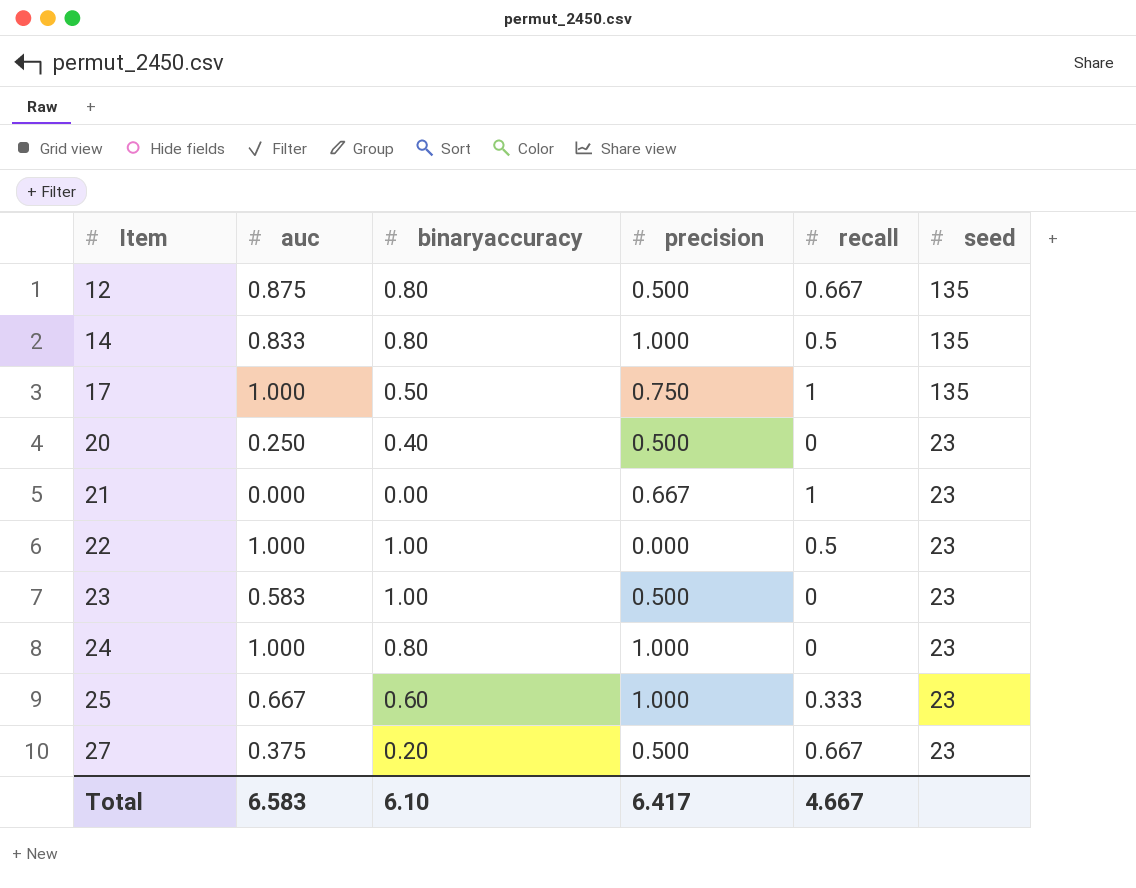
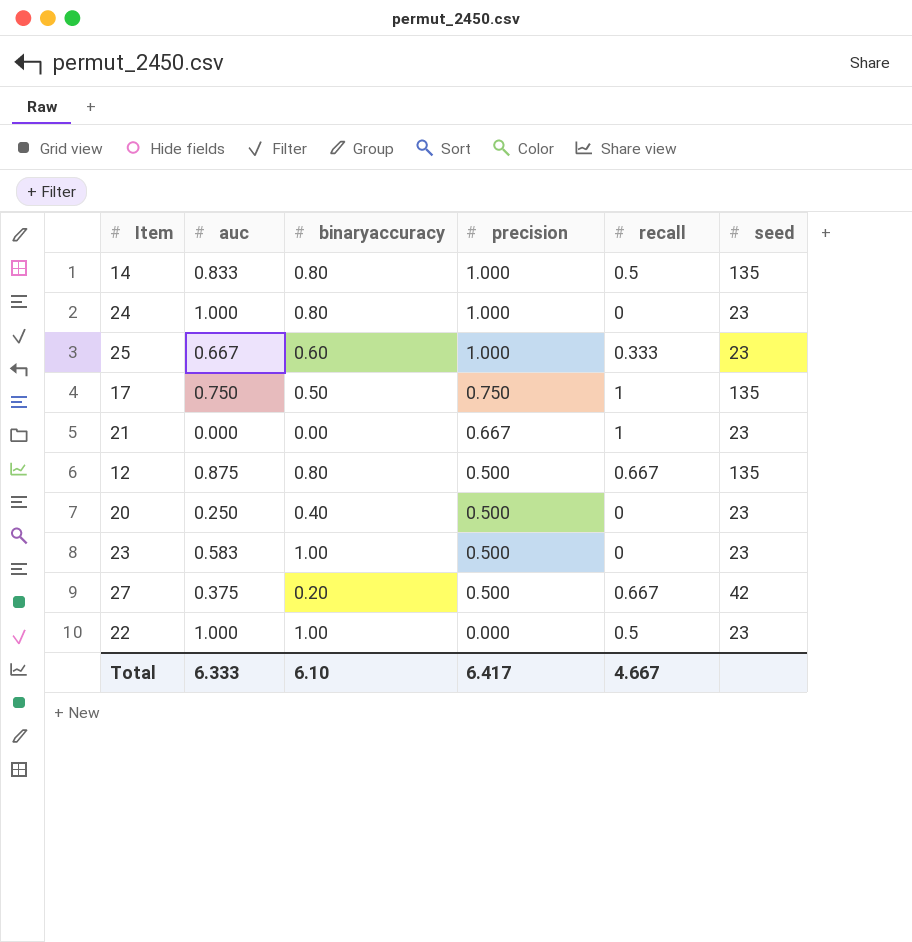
row order: Item ascending -> precision descending
17 | auc: 1.000 -> 0.750
27 | seed: 23 -> 42
Total | auc: 6.583 -> 6.333

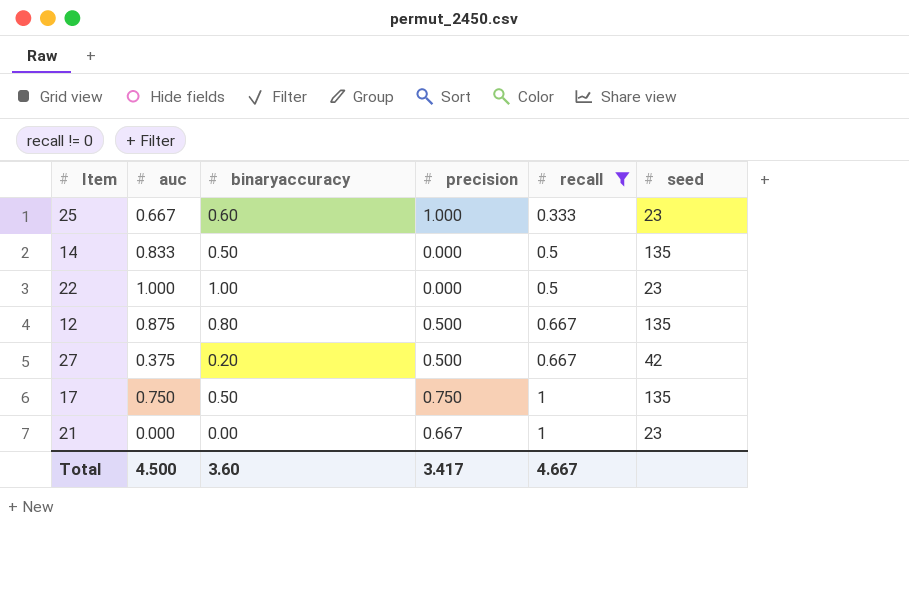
filter: none -> recall != 0
row order: precision descending -> recall ascending
14 | binaryaccuracy: 0.80 -> 0.50
14 | precision: 1.000 -> 0.000
Total | auc: 6.333 -> 4.500
Total | binaryaccuracy: 6.10 -> 3.60
Total | precision: 6.417 -> 3.417

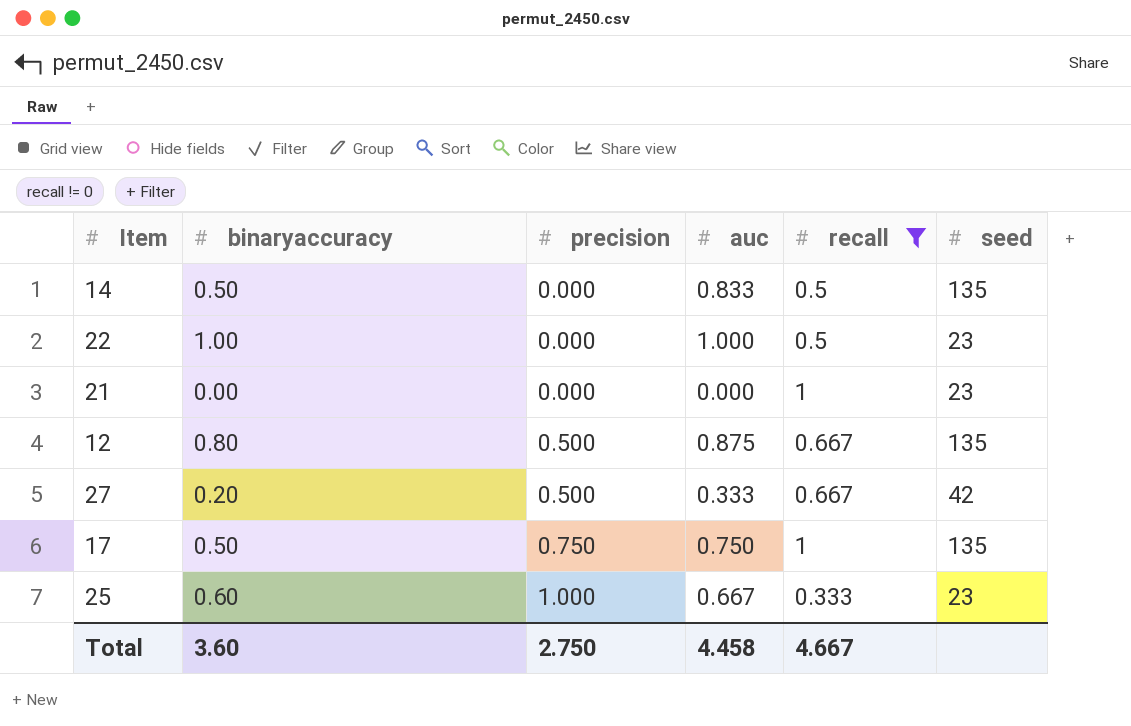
row order: recall ascending -> precision ascending
column auc | position: 2 -> 4
21 | precision: 0.667 -> 0.000
27 | auc: 0.375 -> 0.333
Total | precision: 3.417 -> 2.750
Total | auc: 4.500 -> 4.458

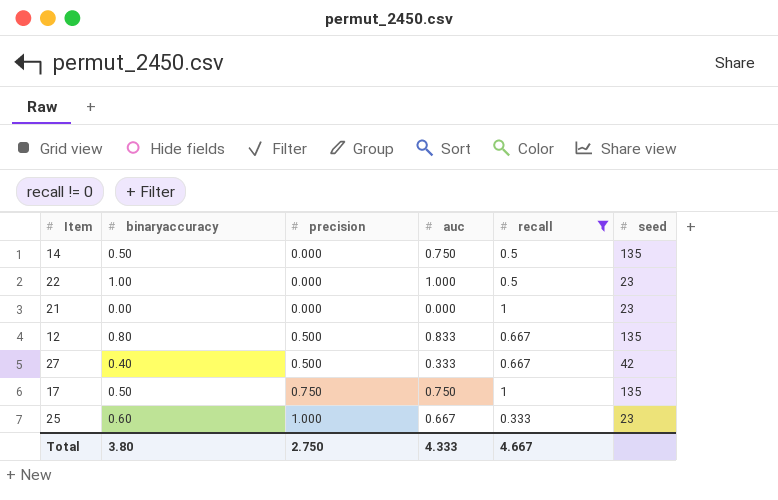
14 | auc: 0.833 -> 0.750
12 | auc: 0.875 -> 0.833
27 | binaryaccuracy: 0.20 -> 0.40
Total | binaryaccuracy: 3.60 -> 3.80
Total | auc: 4.458 -> 4.333

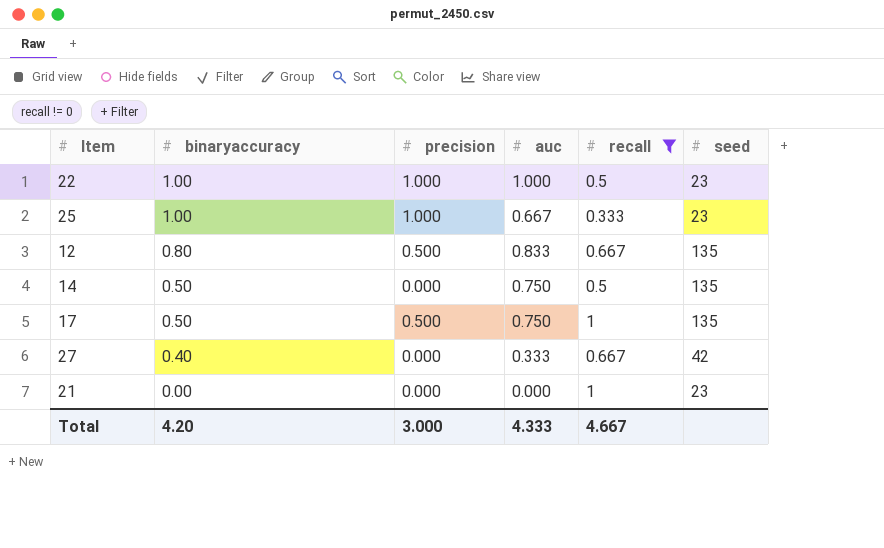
row order: precision ascending -> binaryaccuracy descending
22 | precision: 0.000 -> 1.000
25 | binaryaccuracy: 0.60 -> 1.00
17 | precision: 0.750 -> 0.500
27 | precision: 0.500 -> 0.000
Total | binaryaccuracy: 3.80 -> 4.20
Total | precision: 2.750 -> 3.000

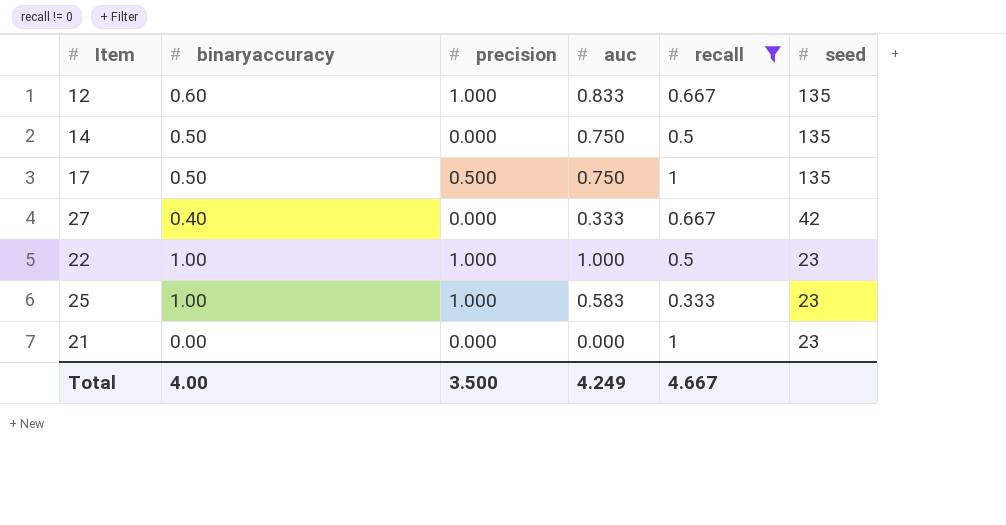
row order: binaryaccuracy descending -> seed descending
12 | binaryaccuracy: 0.80 -> 0.60
12 | precision: 0.500 -> 1.000
25 | auc: 0.667 -> 0.583
Total | binaryaccuracy: 4.20 -> 4.00
Total | precision: 3.000 -> 3.500
Total | auc: 4.333 -> 4.249

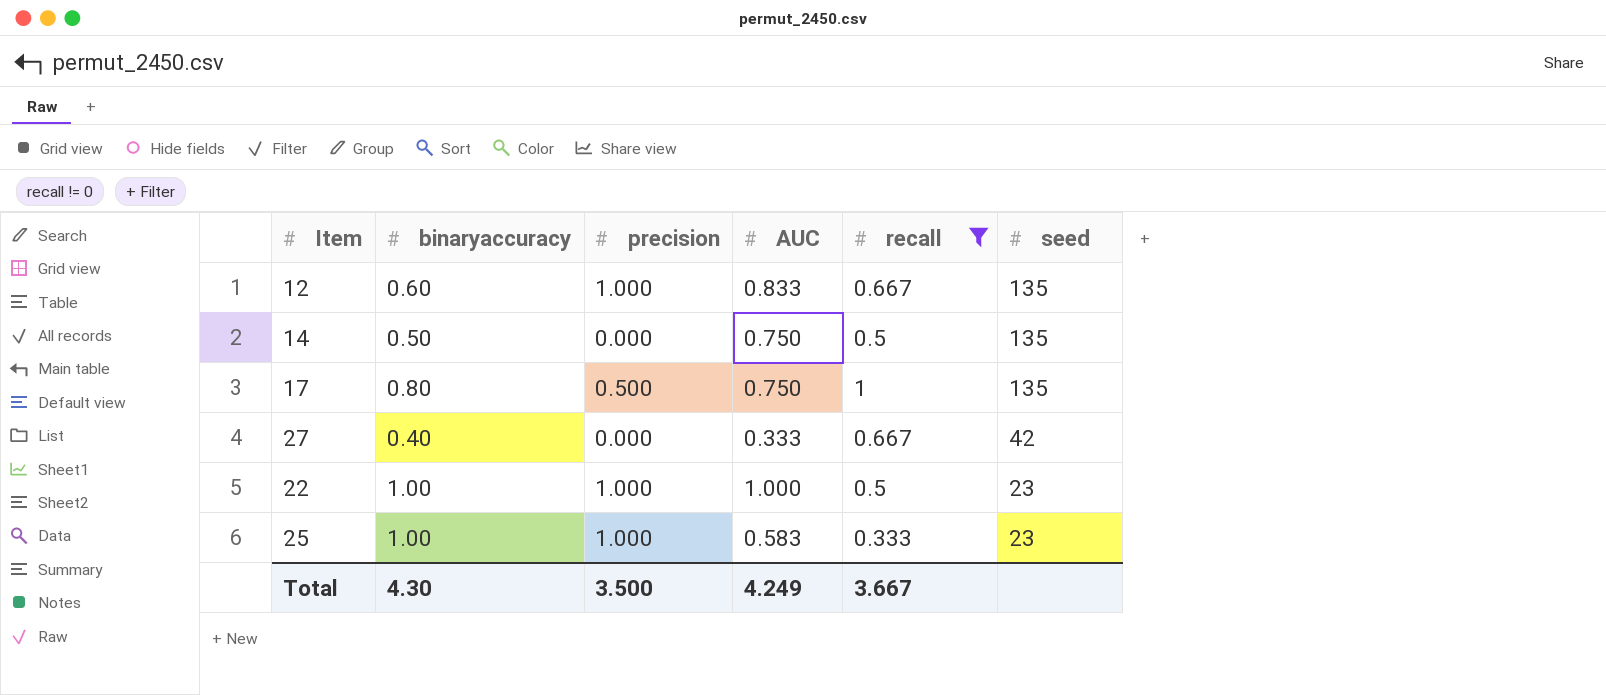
column name: auc -> AUC
row 21: 0.00 | 0.000 | 0.000 | 1 | 23 -> none
17 | binaryaccuracy: 0.50 -> 0.80
Total | binaryaccuracy: 4.00 -> 4.30
Total | recall: 4.667 -> 3.667

